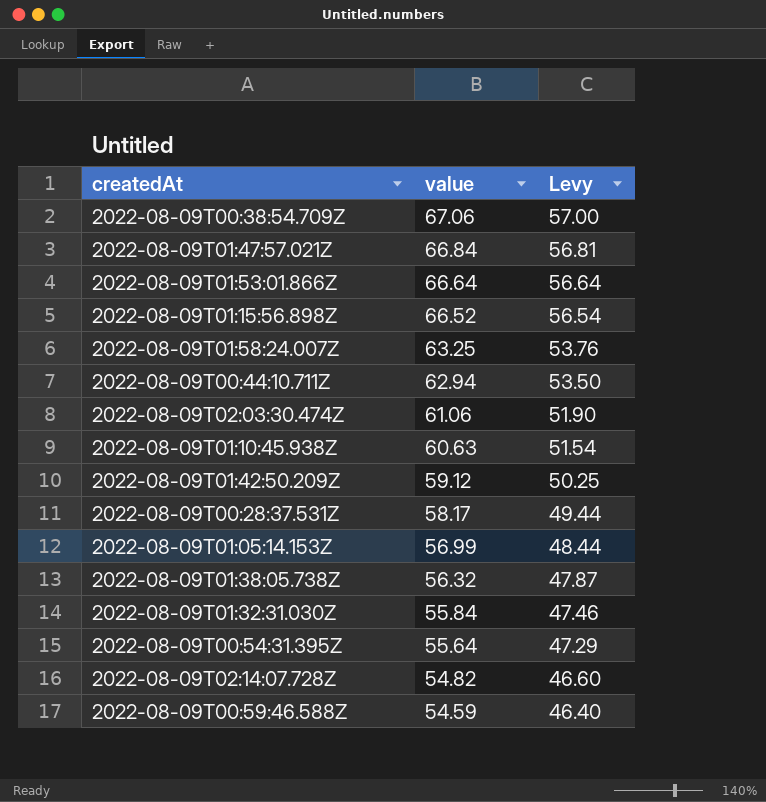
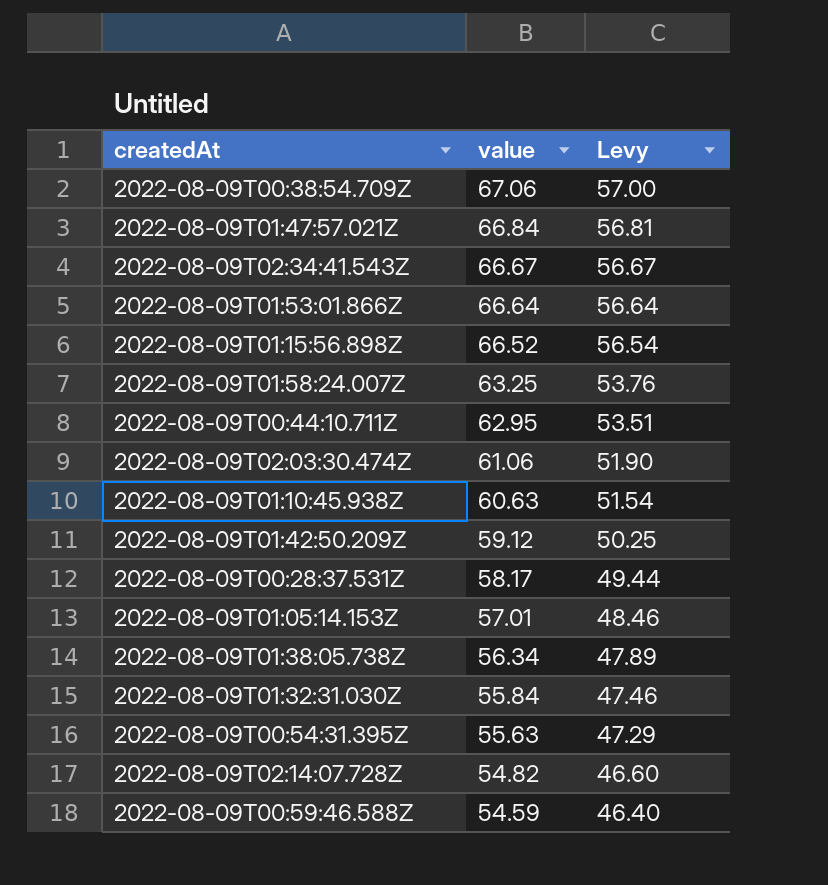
row 2022-08-09T02:34:41.543Z: none -> 66.67 | 56.67
2022-08-09T00:44:10.711Z | value: 62.94 -> 62.95
2022-08-09T00:44:10.711Z | Levy: 53.50 -> 53.51
2022-08-09T01:05:14.153Z | value: 56.99 -> 57.01
2022-08-09T01:05:14.153Z | Levy: 48.44 -> 48.46
2022-08-09T01:38:05.738Z | value: 56.32 -> 56.34
2022-08-09T01:38:05.738Z | Levy: 47.87 -> 47.89
2022-08-09T00:54:31.395Z | value: 55.64 -> 55.63

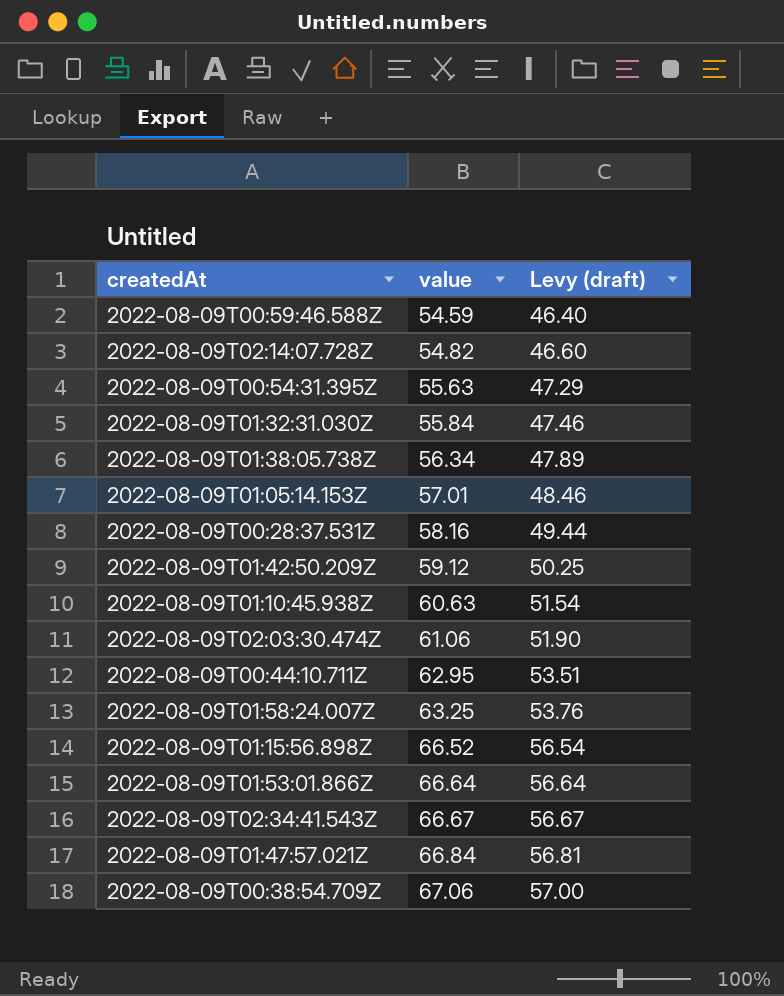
row order: value descending -> value ascending
column name: Levy -> Levy (draft)
2022-08-09T00:28:37.531Z | value: 58.17 -> 58.16

